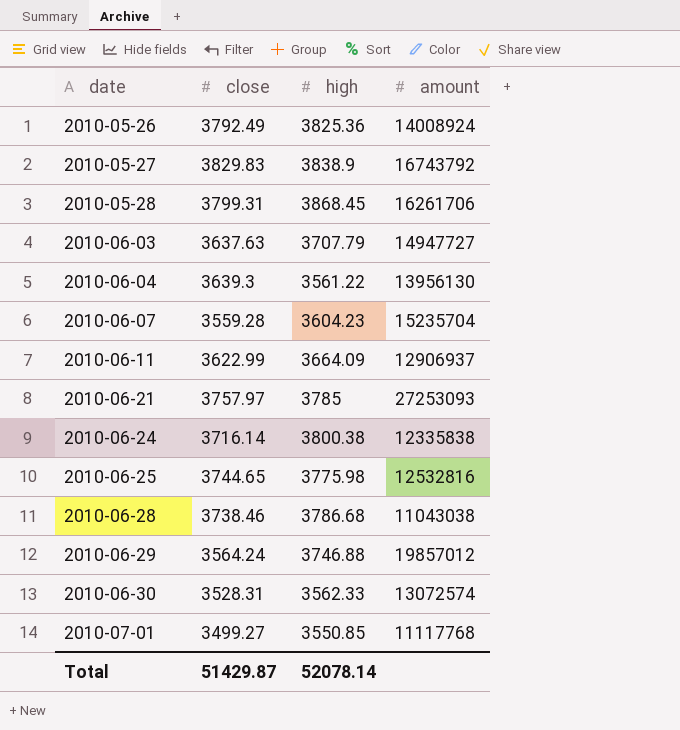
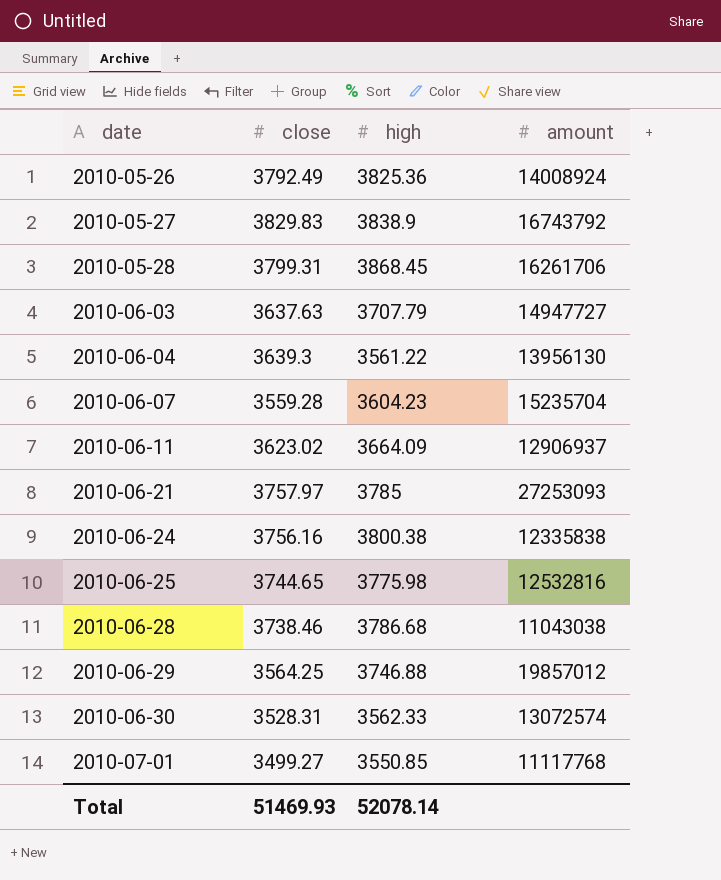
2010-06-11 | close: 3622.99 -> 3623.02
2010-06-24 | close: 3716.14 -> 3756.16
2010-06-29 | close: 3564.24 -> 3564.25
Total | close: 51429.87 -> 51469.93

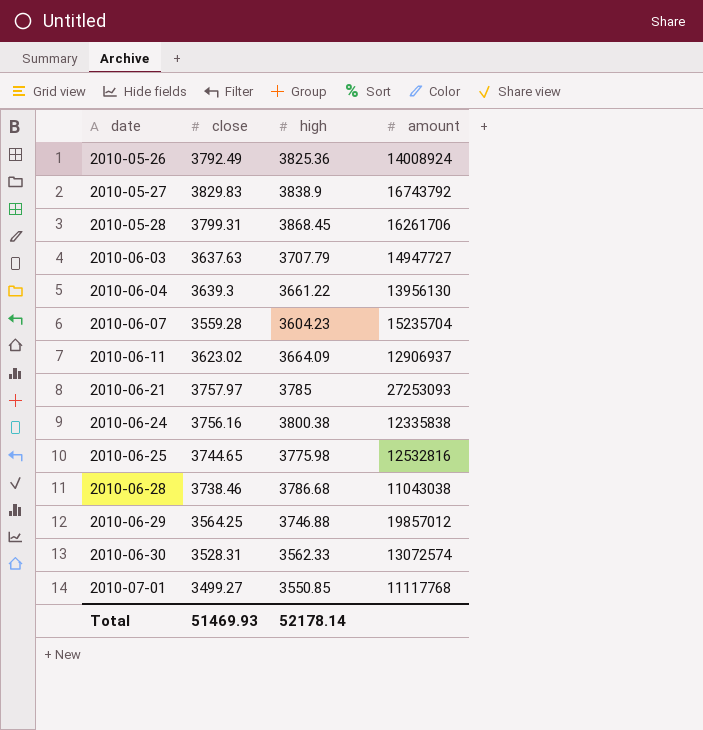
2010-06-04 | high: 3561.22 -> 3661.22
Total | high: 52078.14 -> 52178.14

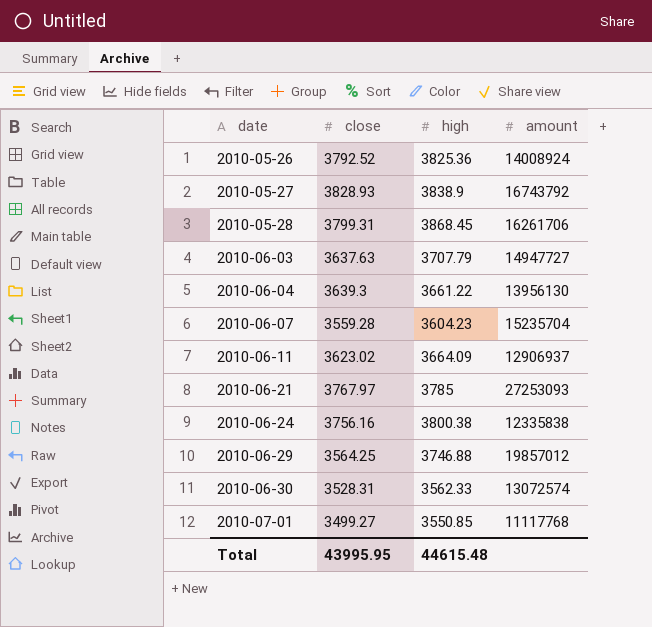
row 2010-06-25: 3744.65 | 3775.98 | 12532816 -> none
row 2010-06-28: 3738.46 | 3786.68 | 11043038 -> none
2010-05-26 | close: 3792.49 -> 3792.52
2010-05-27 | close: 3829.83 -> 3828.93
2010-06-21 | close: 3757.97 -> 3767.97
Total | close: 51469.93 -> 43995.95
Total | high: 52178.14 -> 44615.48

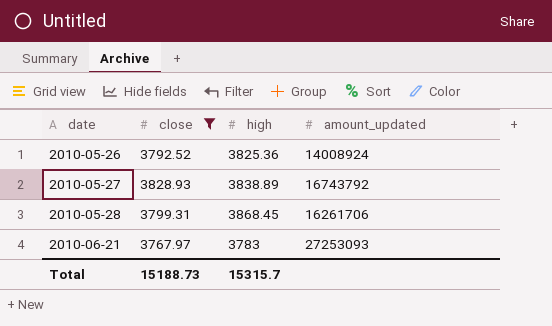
filter: none -> close >= 3767.97
column name: amount -> amount_updated
2010-05-27 | high: 3838.9 -> 3838.89
2010-06-21 | high: 3785 -> 3783
Total | close: 43995.95 -> 15188.73
Total | high: 44615.48 -> 15315.7

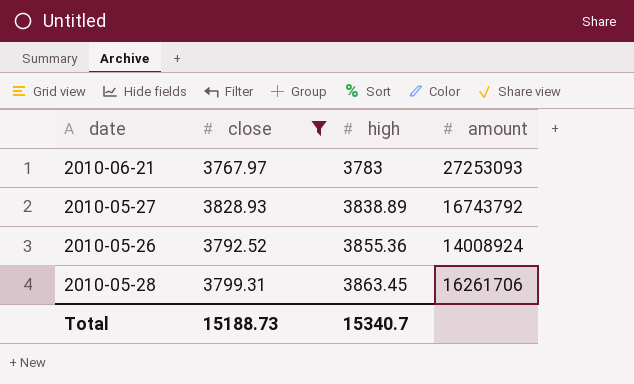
row order: date ascending -> high ascending
column name: amount_updated -> amount
2010-05-26 | high: 3825.36 -> 3855.36
2010-05-28 | high: 3868.45 -> 3863.45
Total | high: 15315.7 -> 15340.7

